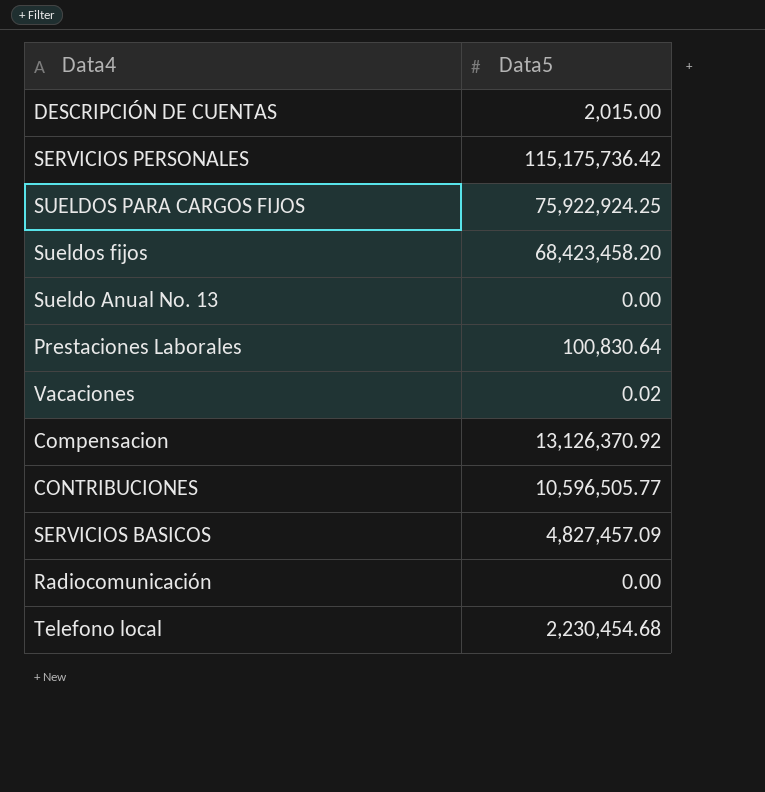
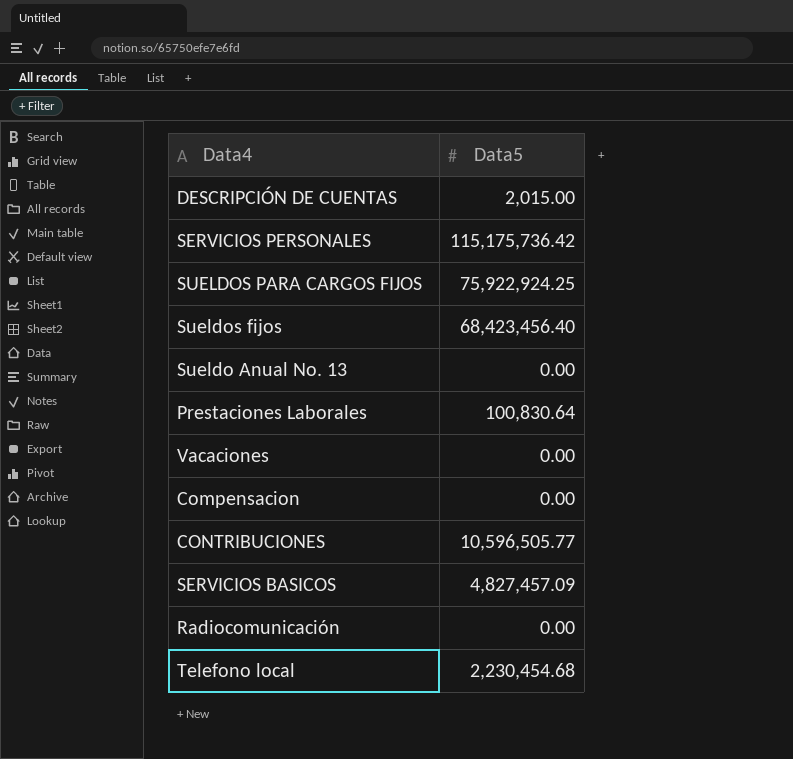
Sueldos fijos | Data5: 68,423,458.20 -> 68,423,456.40
Vacaciones | Data5: 0.02 -> 0.00
Compensacion | Data5: 13,126,370.92 -> 0.00

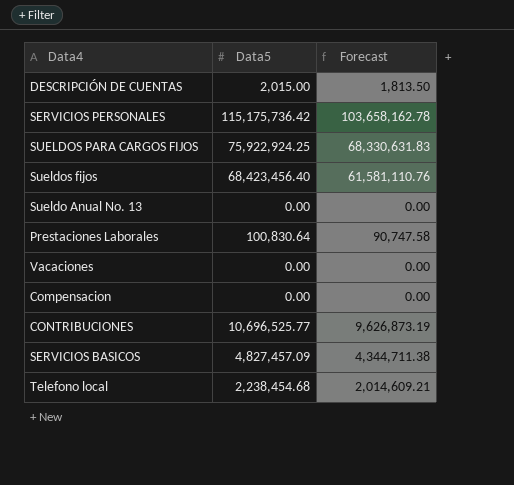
column Forecast | formula: none -> [Data5] * 0.9
row Radiocomunicación: 0.00 -> none
CONTRIBUCIONES | Data5: 10,596,505.77 -> 10,696,525.77
Telefono local | Data5: 2,230,454.68 -> 2,238,454.68

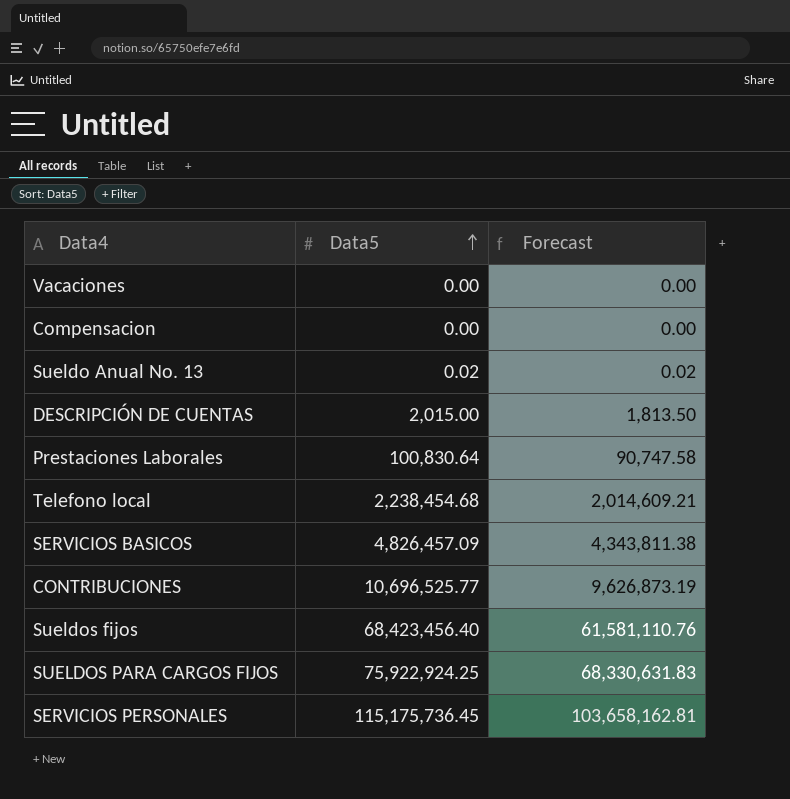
row order: none -> Data5 ascending
Sueldo Anual No. 13 | Data5: 0.00 -> 0.02
Sueldo Anual No. 13 | Forecast: 0.00 -> 0.02
SERVICIOS BASICOS | Data5: 4,827,457.09 -> 4,826,457.09
SERVICIOS BASICOS | Forecast: 4,344,711.38 -> 4,343,811.38
SERVICIOS PERSONALES | Data5: 115,175,736.42 -> 115,175,736.45
SERVICIOS PERSONALES | Forecast: 103,658,162.78 -> 103,658,162.81

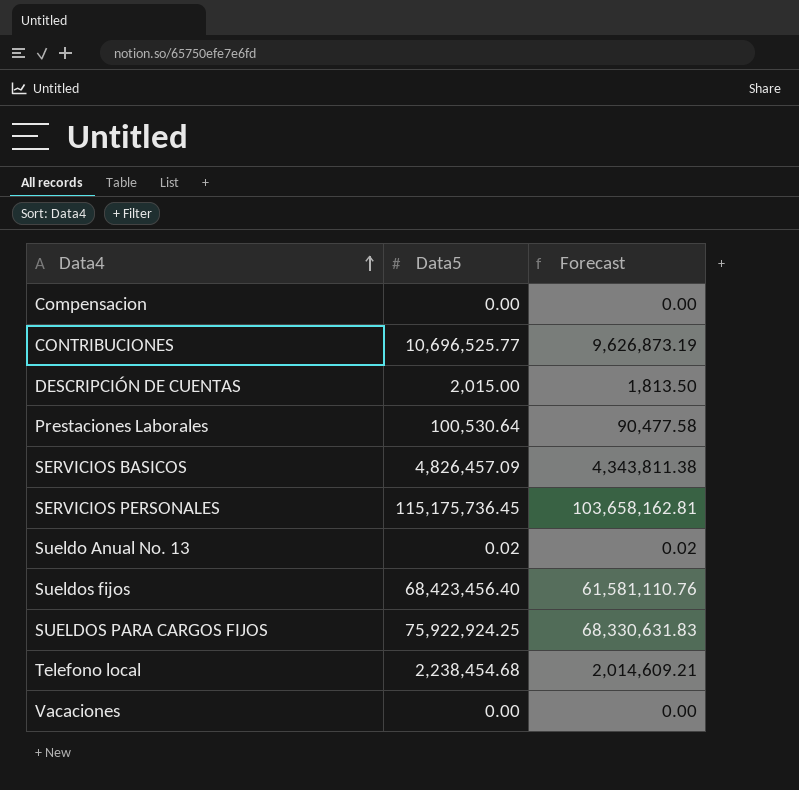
row order: Data5 ascending -> Data4 ascending
Prestaciones Laborales | Data5: 100,830.64 -> 100,530.64
Prestaciones Laborales | Forecast: 90,747.58 -> 90,477.58

